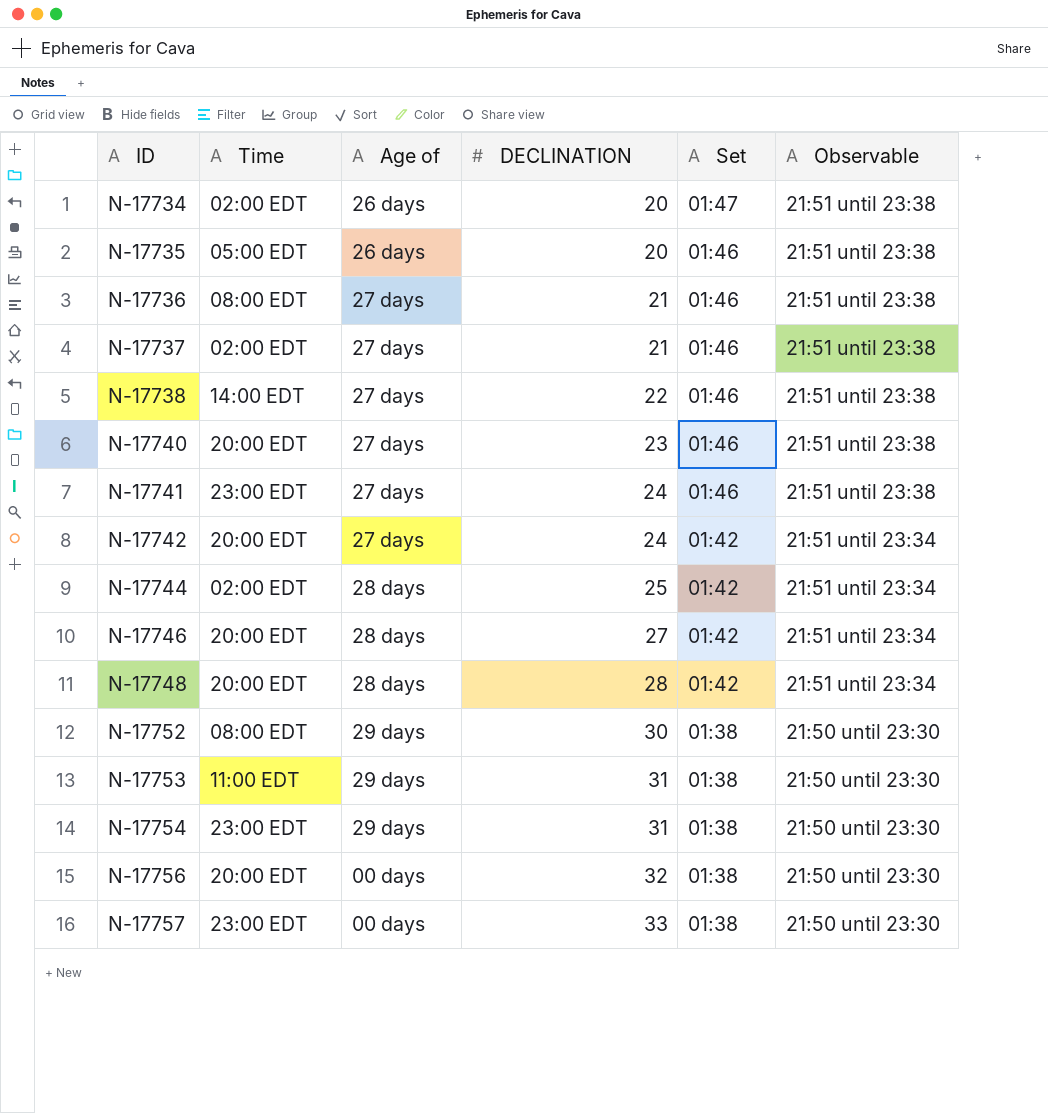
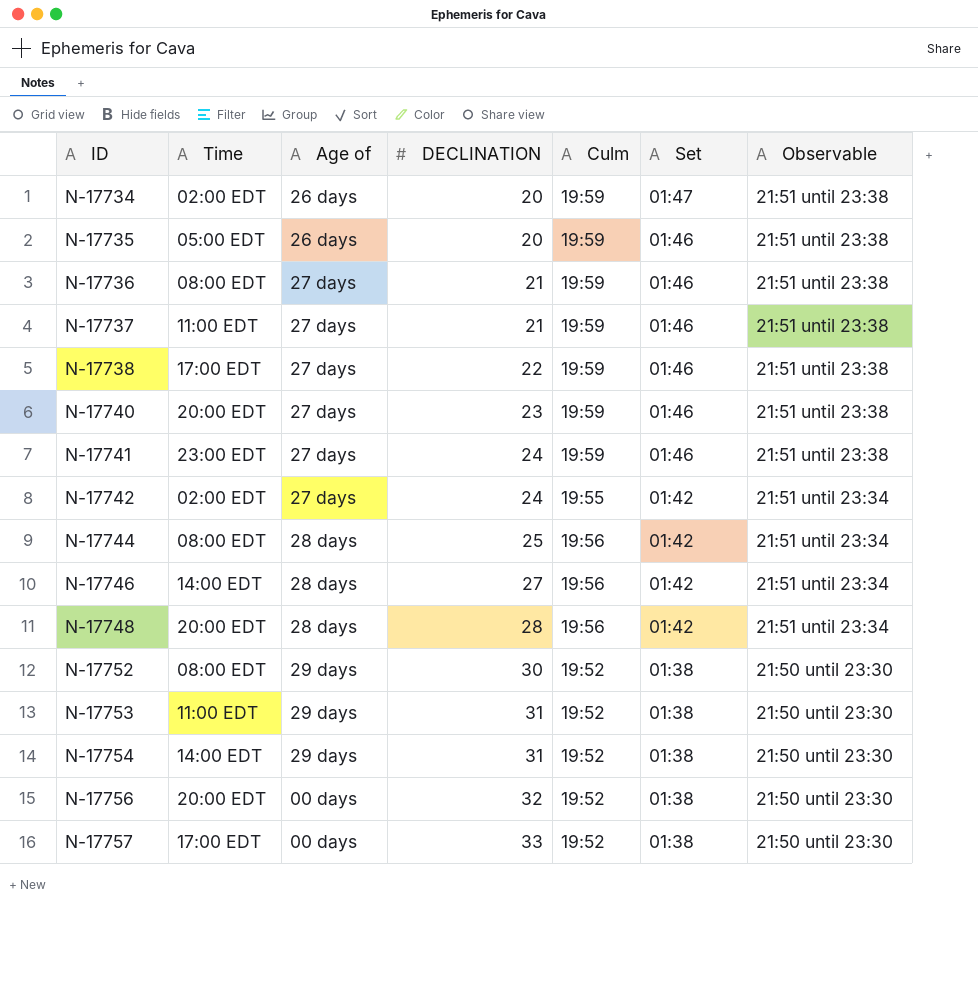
column Culm | position: none -> 5
N-17737 | Time: 02:00 EDT -> 11:00 EDT
N-17738 | Time: 14:00 EDT -> 17:00 EDT
N-17742 | Time: 20:00 EDT -> 02:00 EDT
N-17744 | Time: 02:00 EDT -> 08:00 EDT
N-17746 | Time: 20:00 EDT -> 14:00 EDT
N-17754 | Time: 23:00 EDT -> 14:00 EDT
N-17757 | Time: 23:00 EDT -> 17:00 EDT

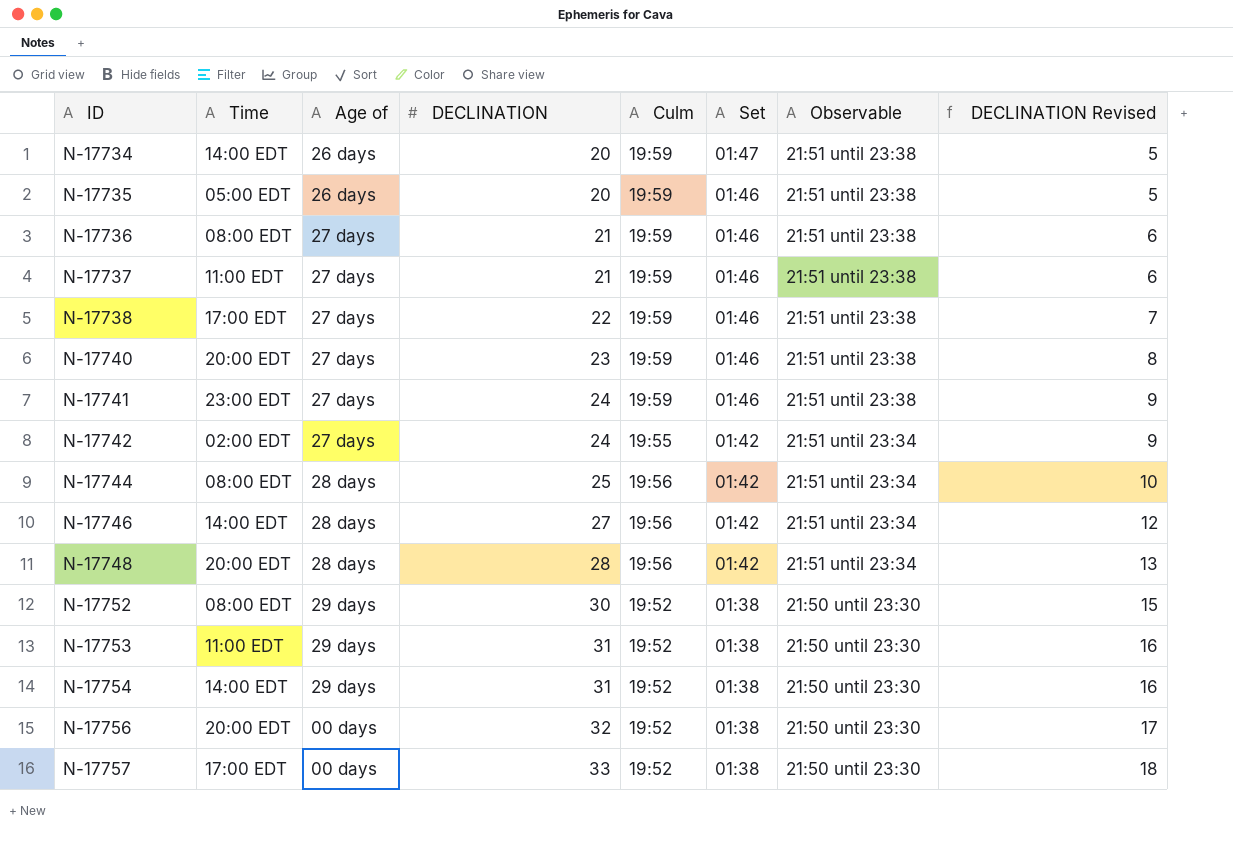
column DECLINATION Revised | formula: none -> [DECLINATION] - 15
N-17734 | Time: 02:00 EDT -> 14:00 EDT

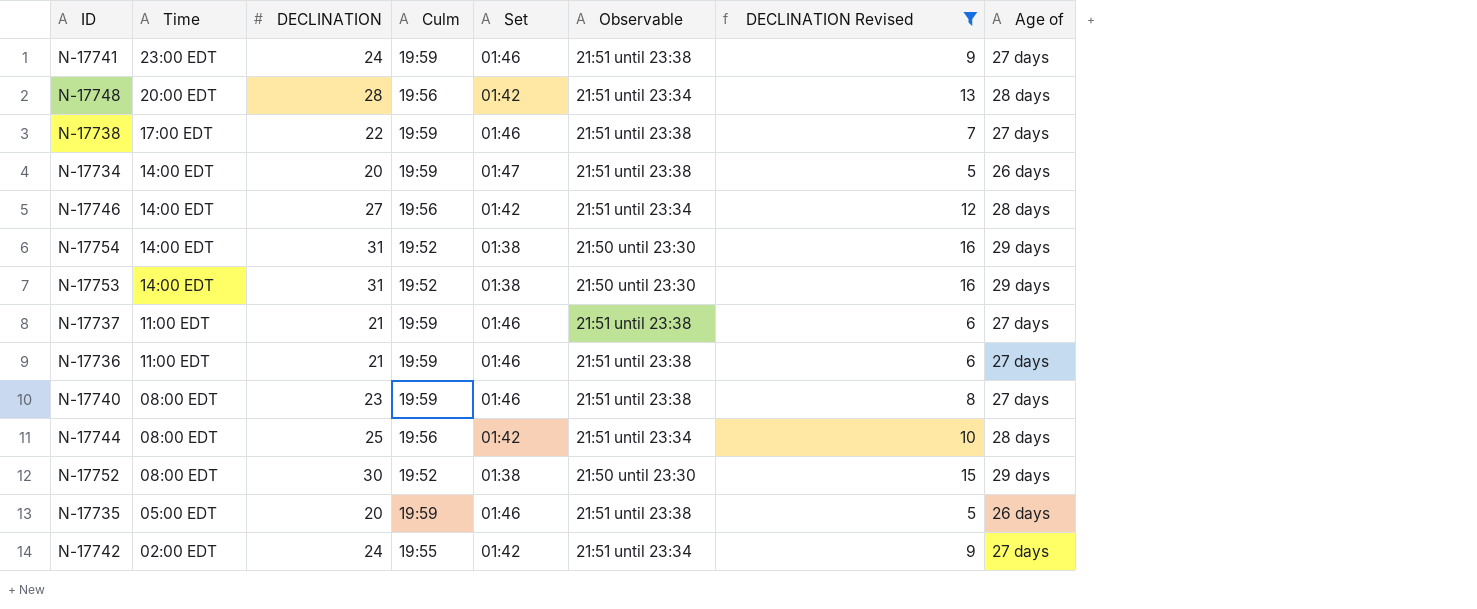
filter: none -> DECLINATION Revised <= 16
row order: ID ascending -> Time descending
column Age of | position: 3 -> 8
N-17753 | Time: 11:00 EDT -> 14:00 EDT
N-17736 | Time: 08:00 EDT -> 11:00 EDT
N-17740 | Time: 20:00 EDT -> 08:00 EDT

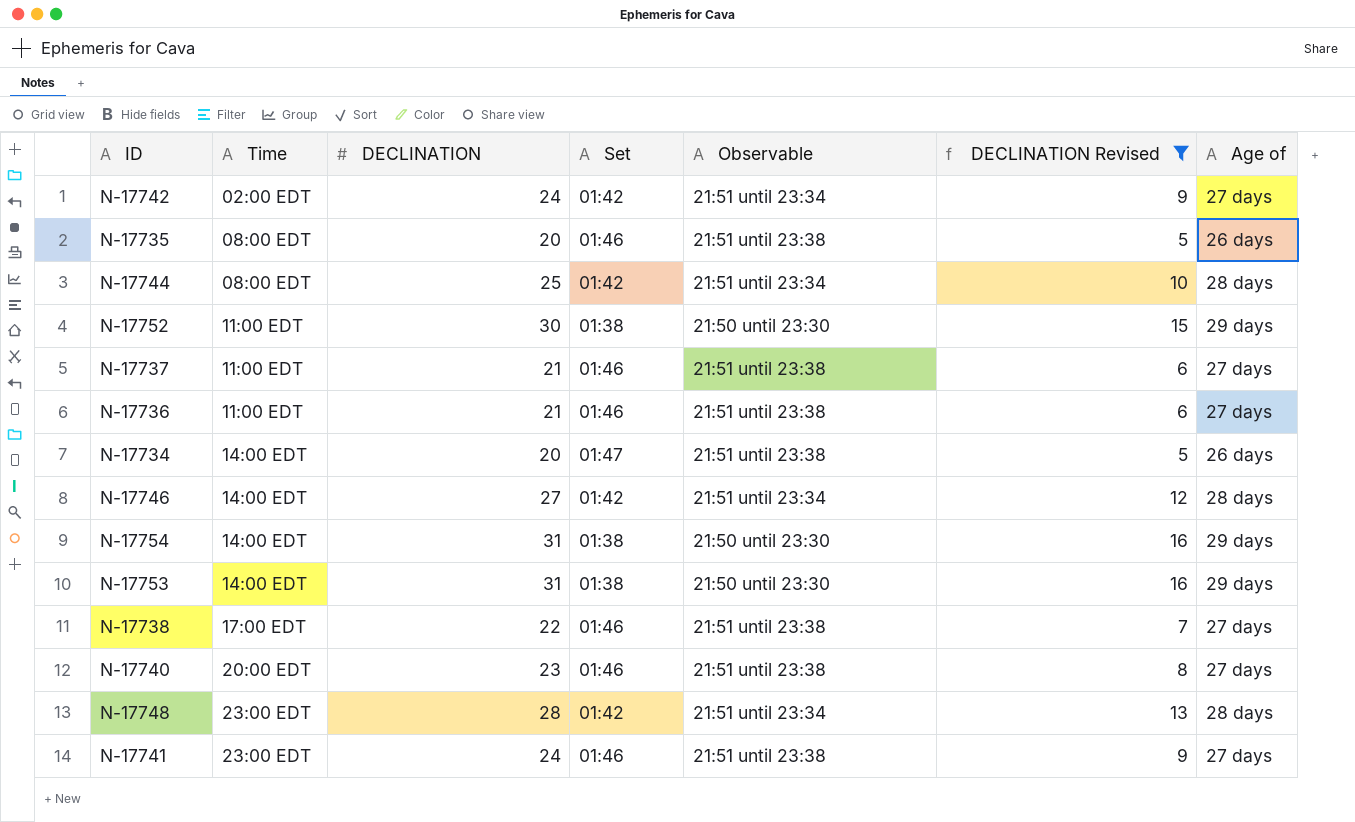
row order: Time descending -> Time ascending
column Culm | position: 4 -> none
N-17735 | Time: 05:00 EDT -> 08:00 EDT
N-17752 | Time: 08:00 EDT -> 11:00 EDT
N-17740 | Time: 08:00 EDT -> 20:00 EDT
N-17748 | Time: 20:00 EDT -> 23:00 EDT

